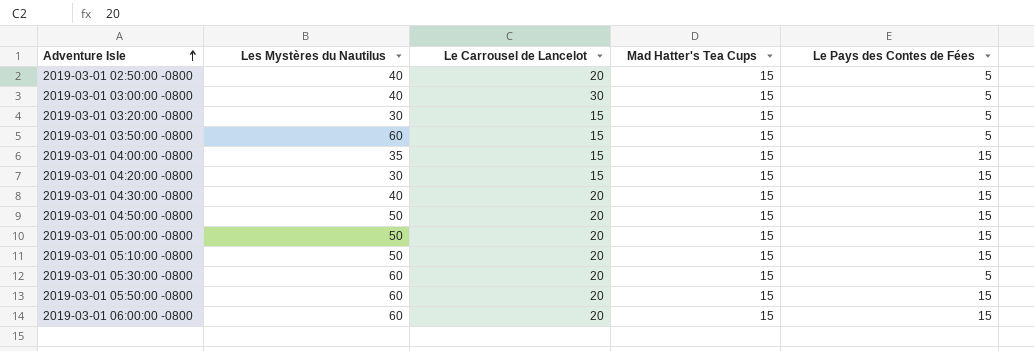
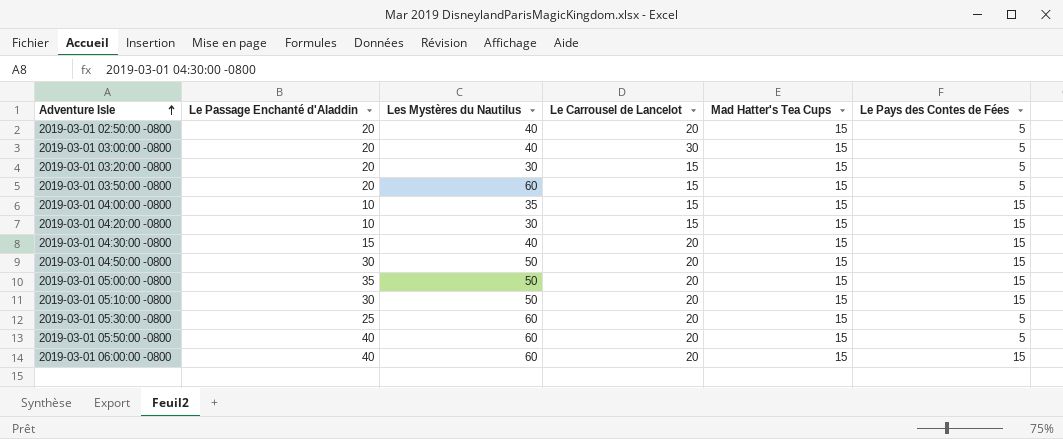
column Le Passage Enchanté d'Aladdin | position: none -> 2
2019-03-01 05:50:00 -0800 | Le Pays des Contes de Fées: 15 -> 5

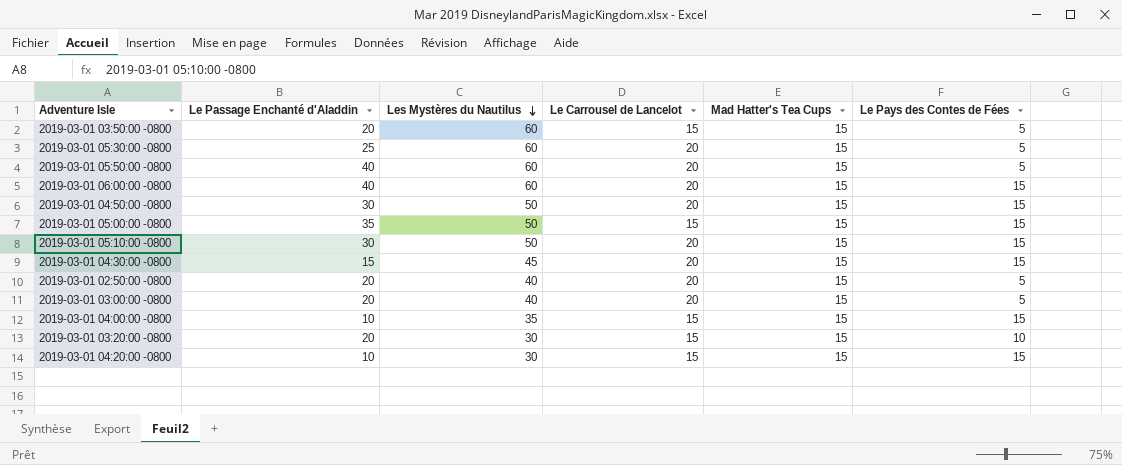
row order: Adventure Isle ascending -> Les Mystères du Nautilus descending
2019-03-01 05:00:00 -0800 | Le Carrousel de Lancelot: 20 -> 15
2019-03-01 04:30:00 -0800 | Les Mystères du Nautilus: 40 -> 45
2019-03-01 03:00:00 -0800 | Le Carrousel de Lancelot: 30 -> 20
2019-03-01 03:20:00 -0800 | Le Pays des Contes de Fées: 5 -> 10

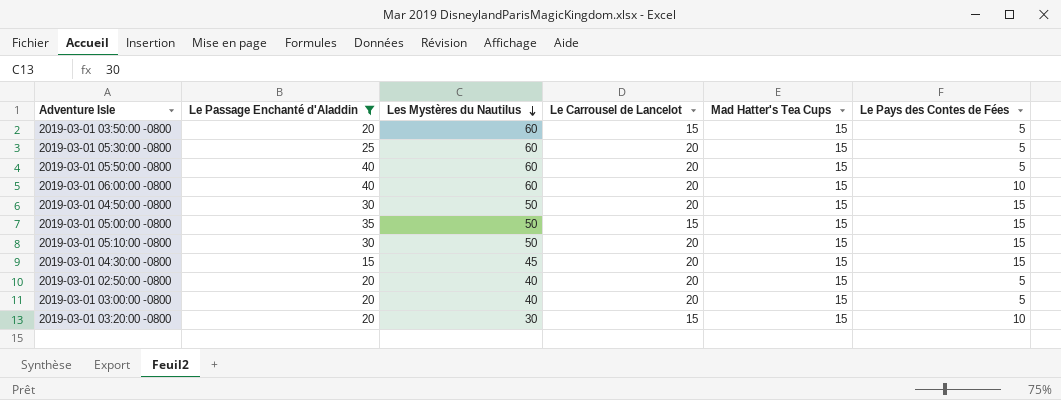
filter: none -> Le Passage Enchanté d'Aladdin != 10
2019-03-01 06:00:00 -0800 | Le Pays des Contes de Fées: 15 -> 10

